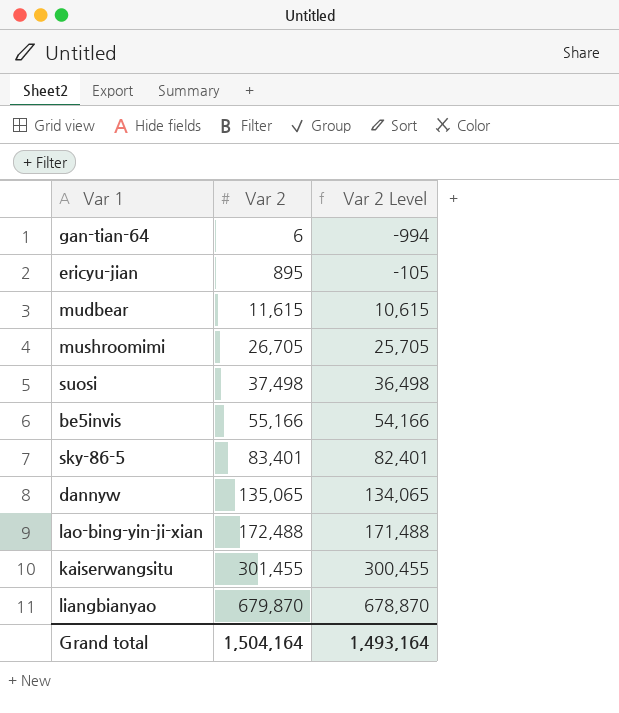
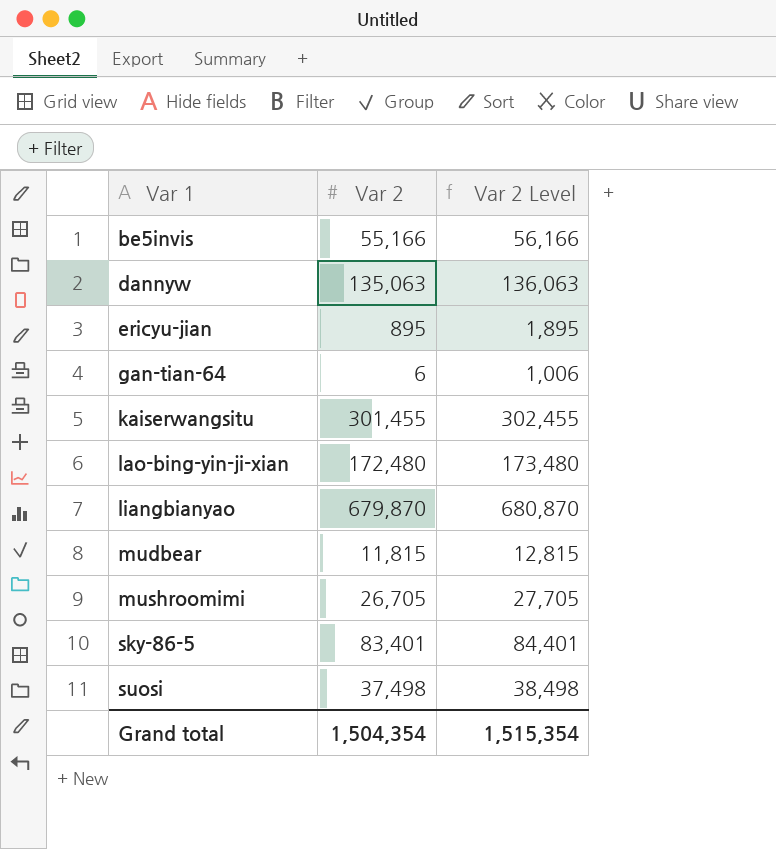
row order: Var 2 ascending -> Var 1 ascending
column Var 2 Level | formula: [Var 2] - 1000 -> [Var 2] + 1000
dannyw | Var 2: 135,065 -> 135,063
lao-bing-yin-ji-xian | Var 2: 172,488 -> 172,480
mudbear | Var 2: 11,615 -> 11,815
Grand total | Var 2: 1,504,164 -> 1,504,354
Grand total | Var 2 Level: 1,493,164 -> 1,515,354

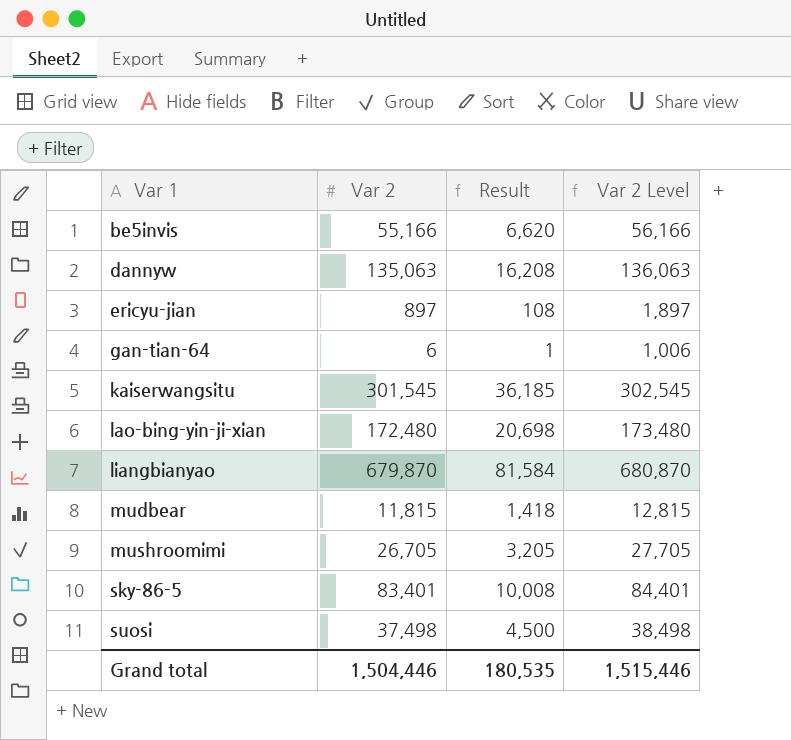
column Result | formula: none -> [Var 2] * 0.12
ericyu-jian | Var 2: 895 -> 897
ericyu-jian | Var 2 Level: 1,895 -> 1,897
kaiserwangsitu | Var 2: 301,455 -> 301,545
kaiserwangsitu | Var 2 Level: 302,455 -> 302,545
Grand total | Var 2: 1,504,354 -> 1,504,446
Grand total | Var 2 Level: 1,515,354 -> 1,515,446

